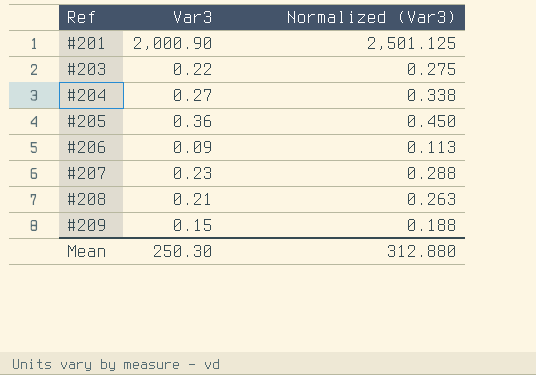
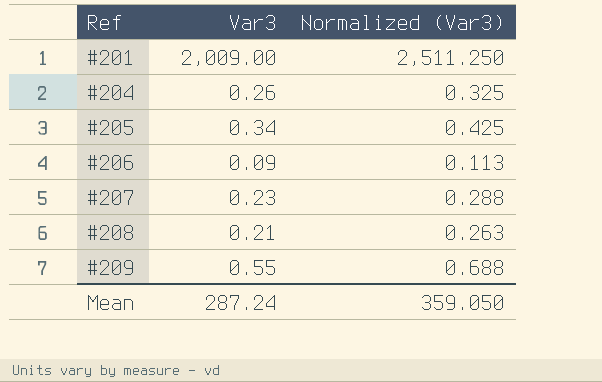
row #203: 0.22 | 0.275 -> none
#201 | Var3: 2,000.90 -> 2,009.00
#201 | Normalized (Var3): 2,501.125 -> 2,511.250
#204 | Var3: 0.27 -> 0.26
#204 | Normalized (Var3): 0.338 -> 0.325
#205 | Var3: 0.36 -> 0.34
#205 | Normalized (Var3): 0.450 -> 0.425
#209 | Var3: 0.15 -> 0.55
#209 | Normalized (Var3): 0.188 -> 0.688
Mean | Var3: 250.30 -> 287.24
Mean | Normalized (Var3): 312.880 -> 359.050

